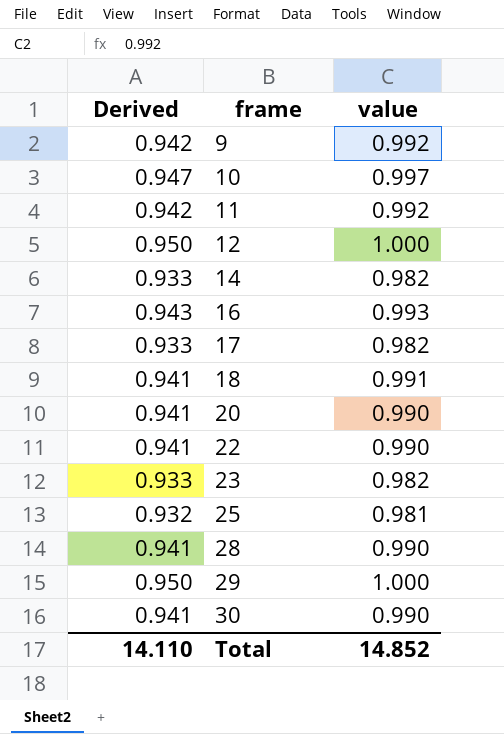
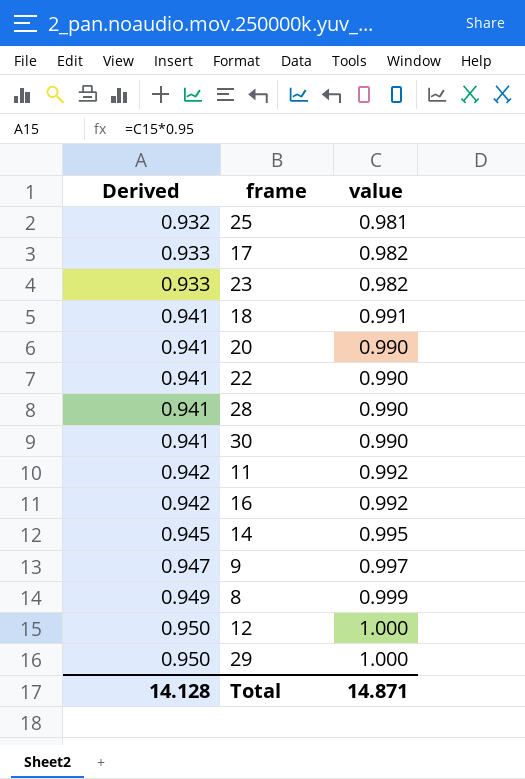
row order: frame ascending -> Derived ascending
row 10: 0.947 | 0.997 -> none
16 | Derived: 0.943 -> 0.942
16 | value: 0.993 -> 0.992
14 | Derived: 0.933 -> 0.945
14 | value: 0.982 -> 0.995
9 | Derived: 0.942 -> 0.947
9 | value: 0.992 -> 0.997
row 8: none -> 0.949 | 0.999
Total | Derived: 14.110 -> 14.128
Total | value: 14.852 -> 14.871

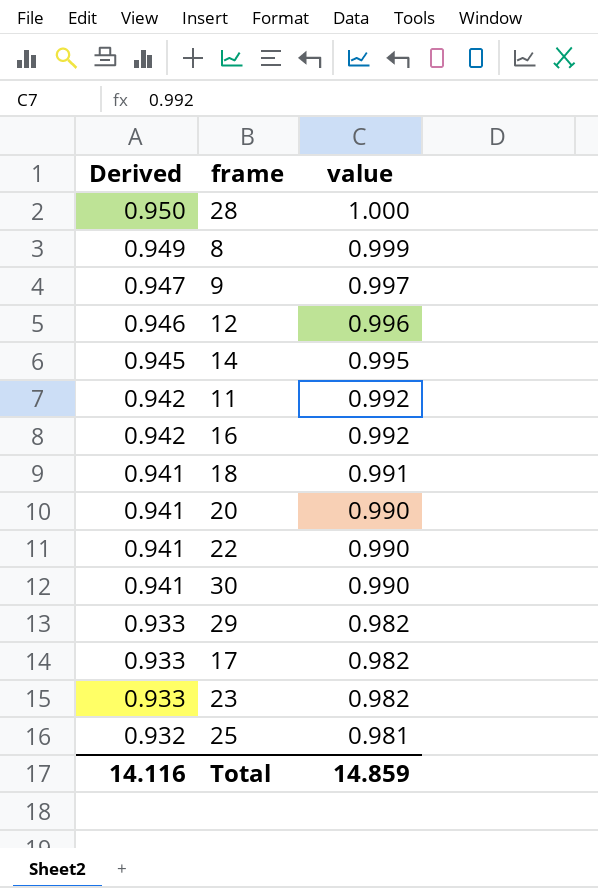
row order: Derived ascending -> Derived descending
28 | Derived: 0.941 -> 0.950
28 | value: 0.990 -> 1.000
12 | Derived: 0.950 -> 0.946
12 | value: 1.000 -> 0.996
29 | Derived: 0.950 -> 0.933
29 | value: 1.000 -> 0.982
Total | Derived: 14.128 -> 14.116
Total | value: 14.871 -> 14.859

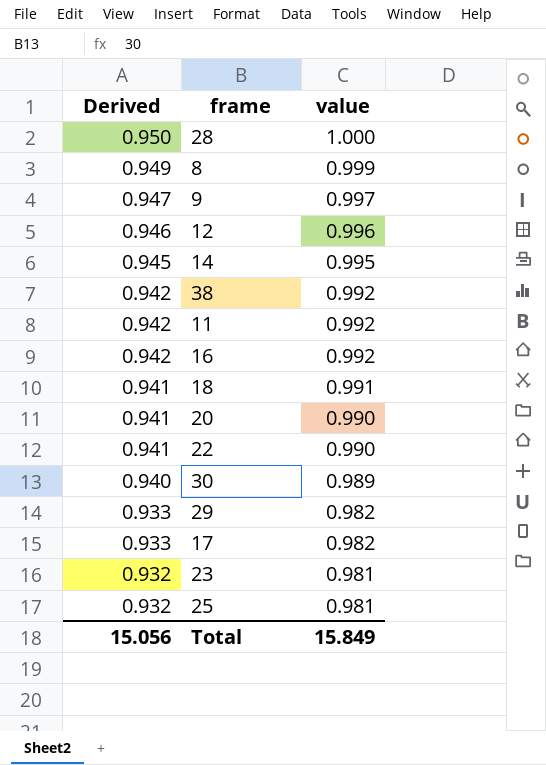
row 38: none -> 0.942 | 0.992
30 | Derived: 0.941 -> 0.940
30 | value: 0.990 -> 0.989
23 | Derived: 0.933 -> 0.932
23 | value: 0.982 -> 0.981
Total | Derived: 14.116 -> 15.056
Total | value: 14.859 -> 15.849

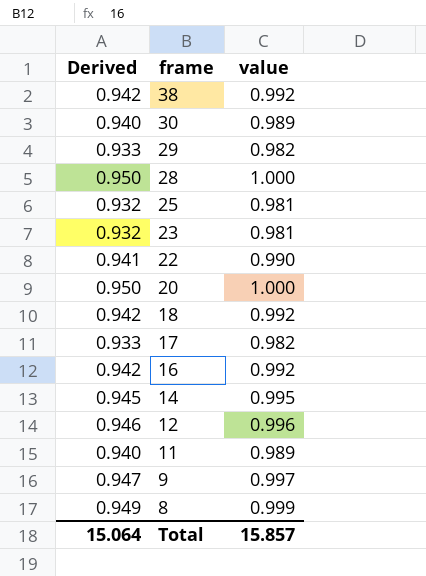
row order: Derived descending -> frame descending
20 | Derived: 0.941 -> 0.950
20 | value: 0.990 -> 1.000
18 | Derived: 0.941 -> 0.942
18 | value: 0.991 -> 0.992
11 | Derived: 0.942 -> 0.940
11 | value: 0.992 -> 0.989
Total | Derived: 15.056 -> 15.064
Total | value: 15.849 -> 15.857

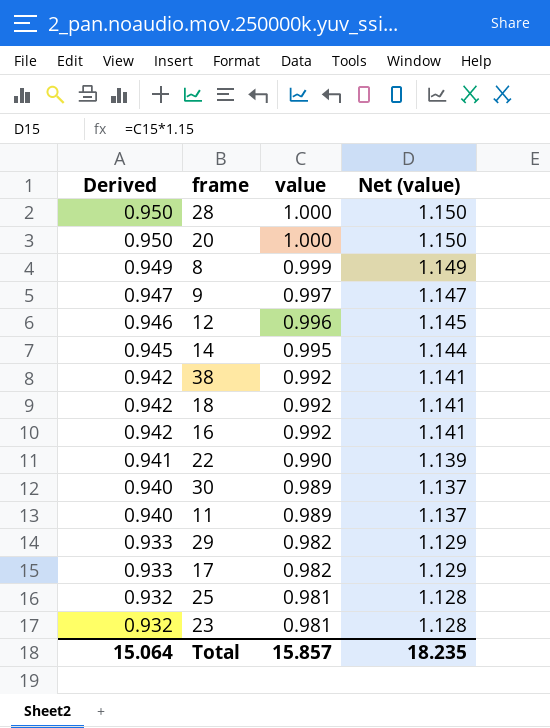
row order: frame descending -> Derived descending
column Net (value) | formula: none -> [value] * 1.15

